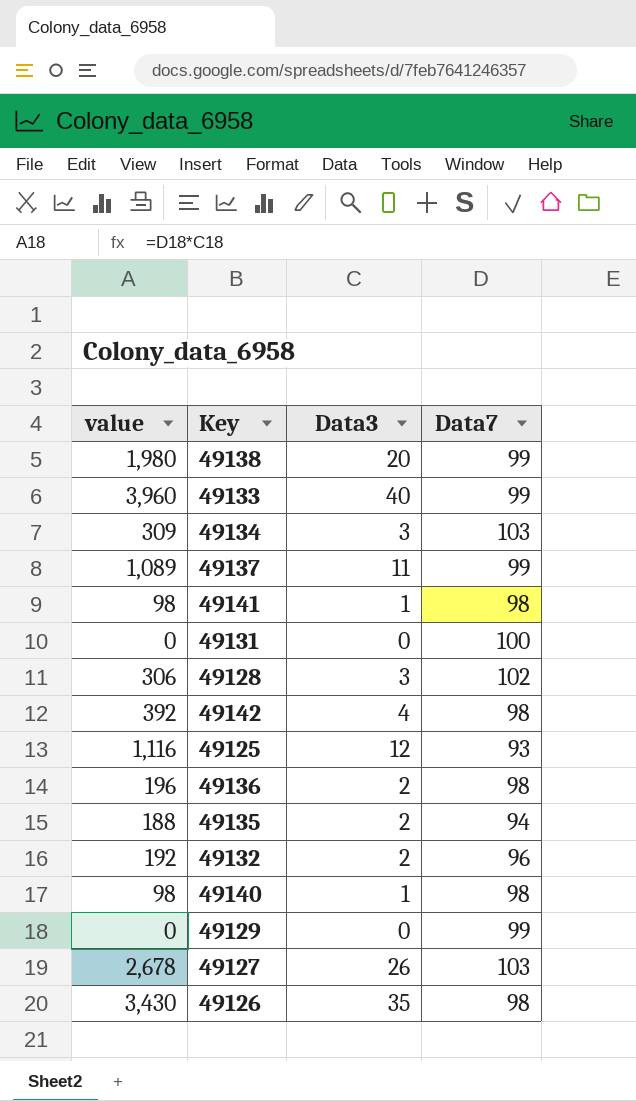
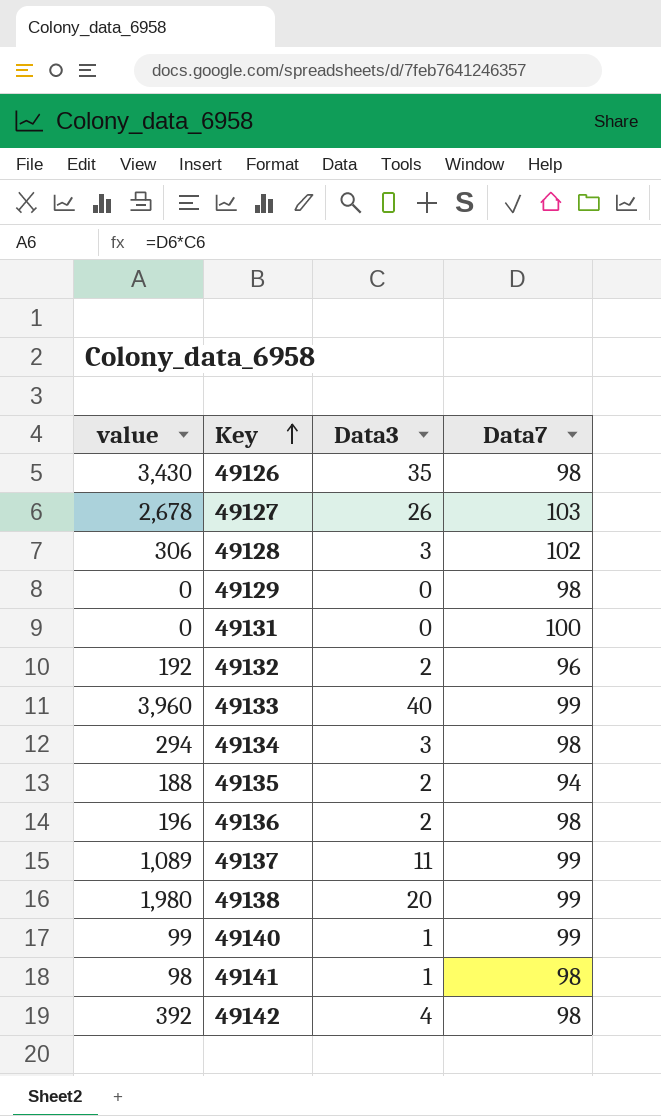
row order: none -> Key ascending
row 49125: 1,116 | 12 | 93 -> none
49129 | Data7: 99 -> 98
49134 | value: 309 -> 294
49134 | Data7: 103 -> 98
49140 | value: 98 -> 99
49140 | Data7: 98 -> 99

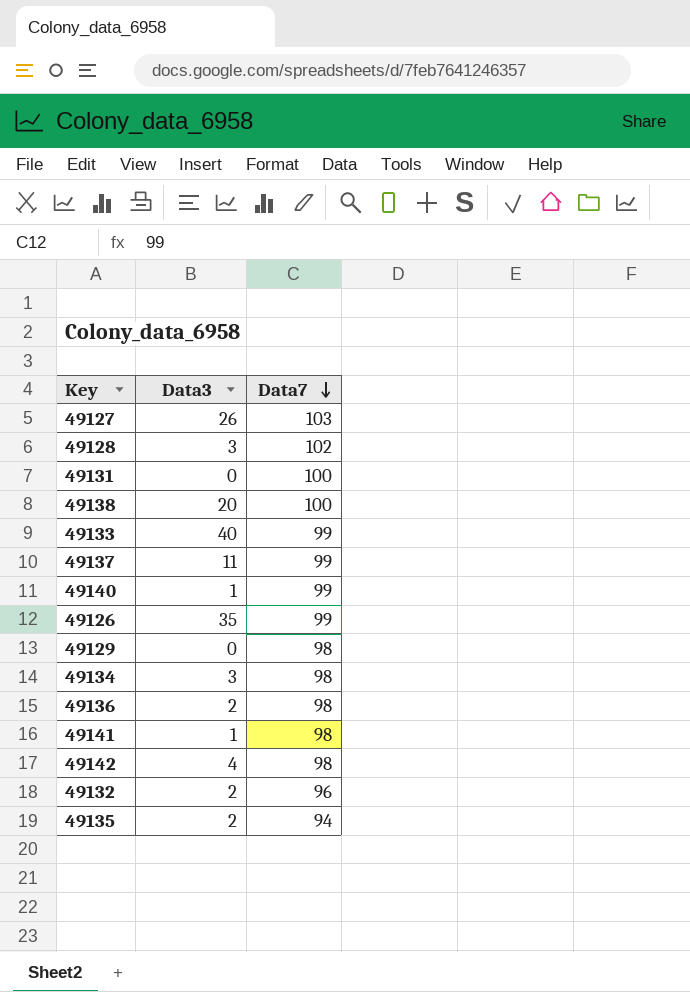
row order: Key ascending -> Data7 descending
column value | formula: [Data3] * [Data7] -> none
49138 | Data7: 99 -> 100
49126 | Data7: 98 -> 99

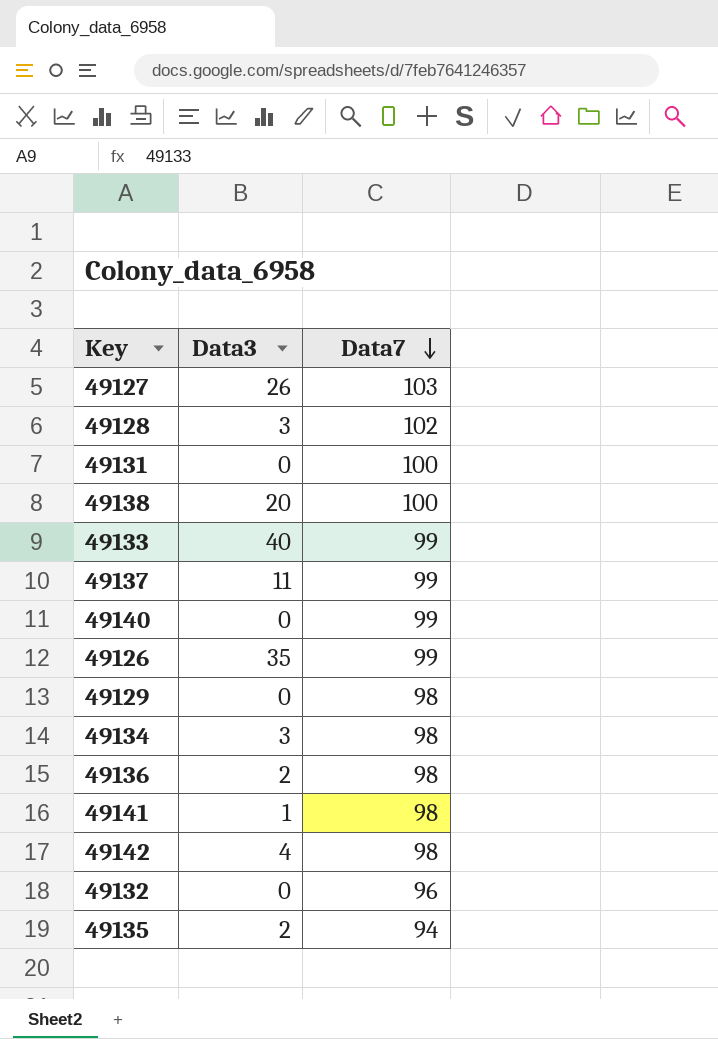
49140 | Data3: 1 -> 0
49132 | Data3: 2 -> 0

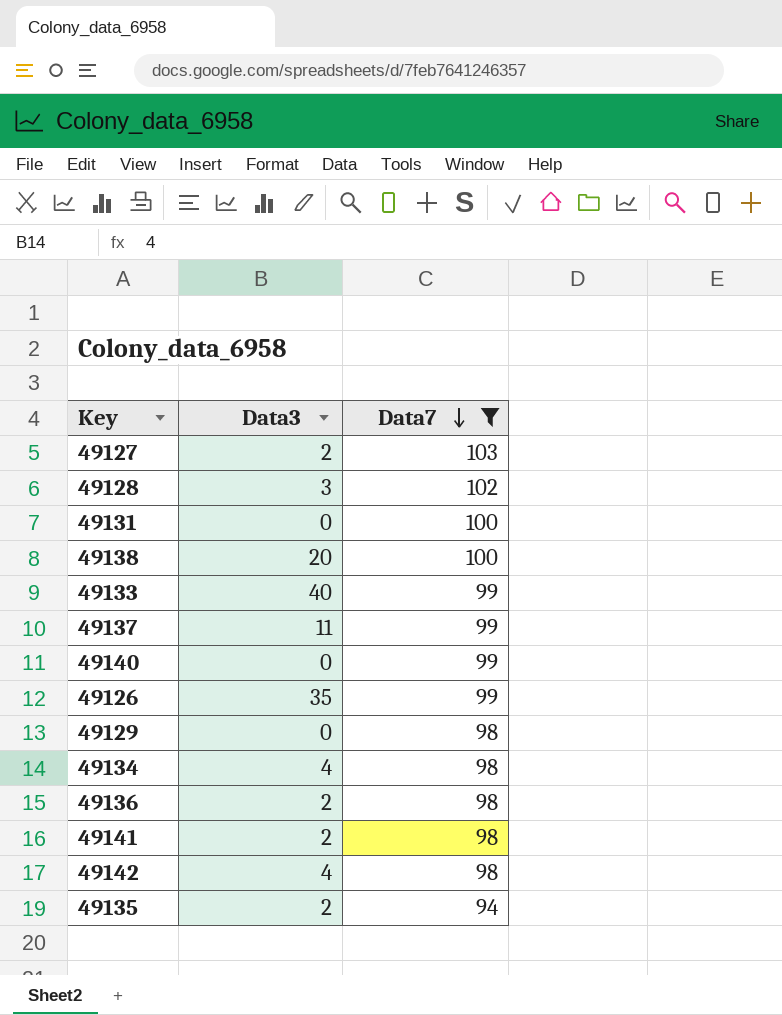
filter: none -> Data7 != 96
49127 | Data3: 26 -> 2
49134 | Data3: 3 -> 4
49141 | Data3: 1 -> 2

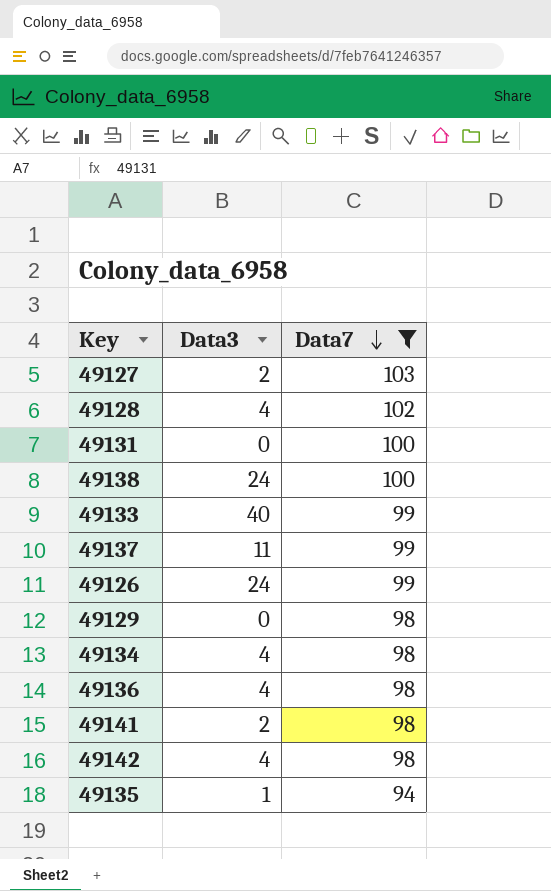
row 49140: 0 | 99 -> none
49128 | Data3: 3 -> 4
49138 | Data3: 20 -> 24
49126 | Data3: 35 -> 24
49136 | Data3: 2 -> 4
49135 | Data3: 2 -> 1

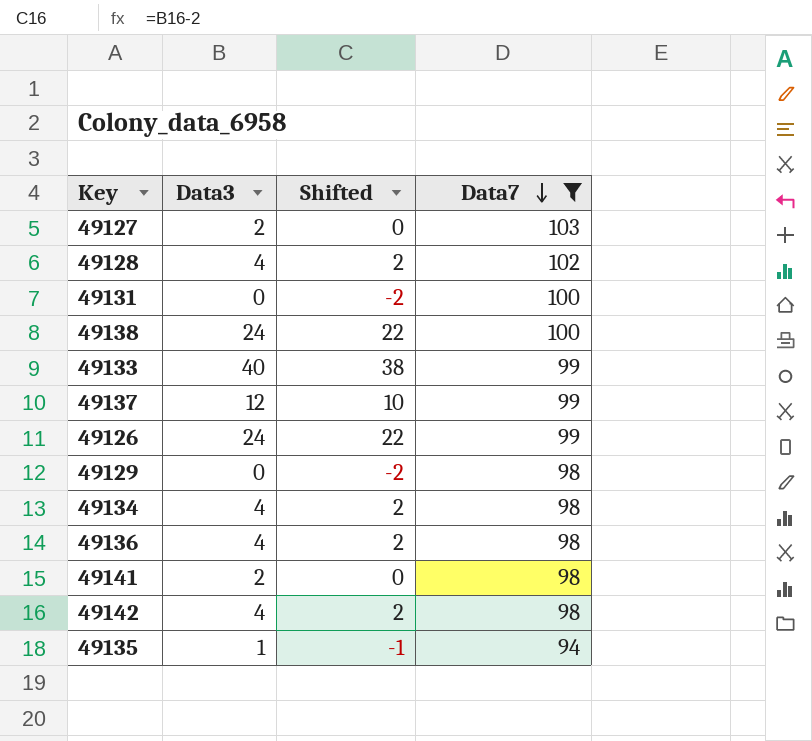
column Shifted | formula: none -> [Data3] - 2
49137 | Data3: 11 -> 12

